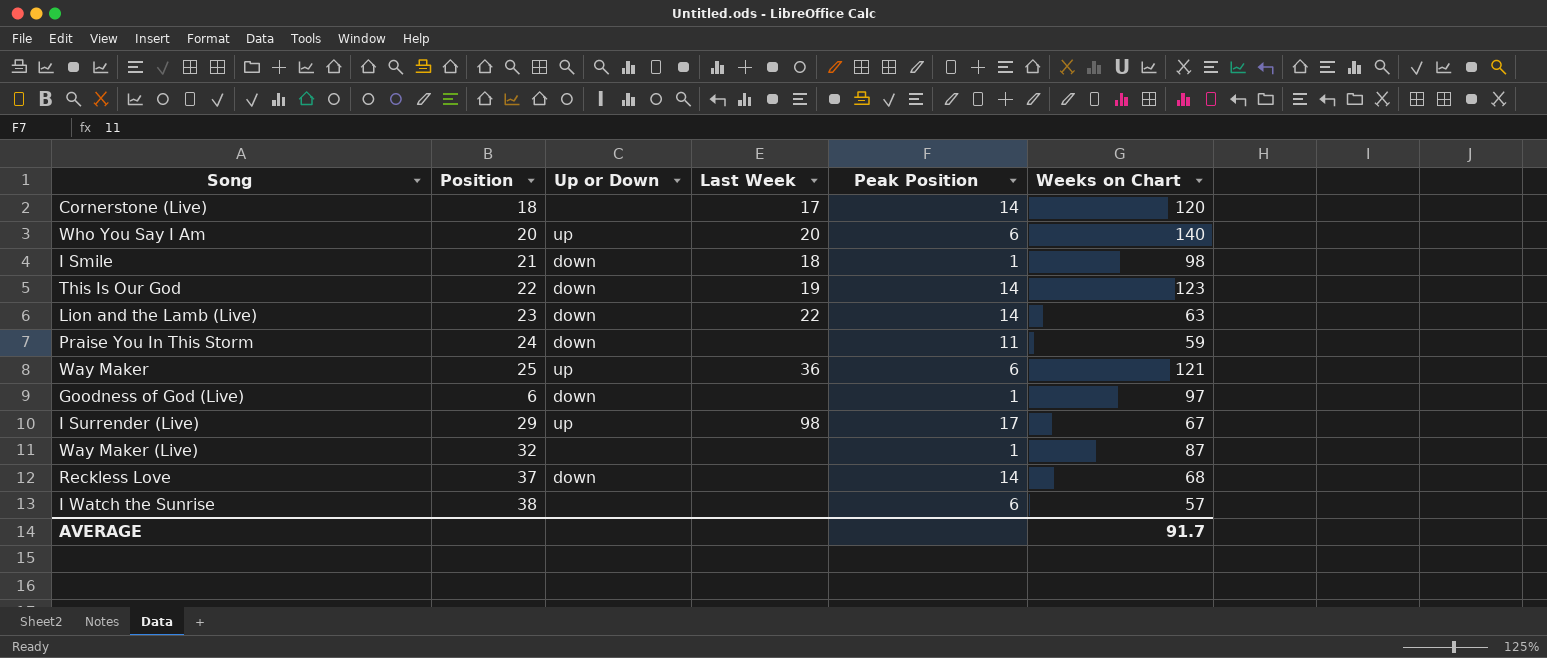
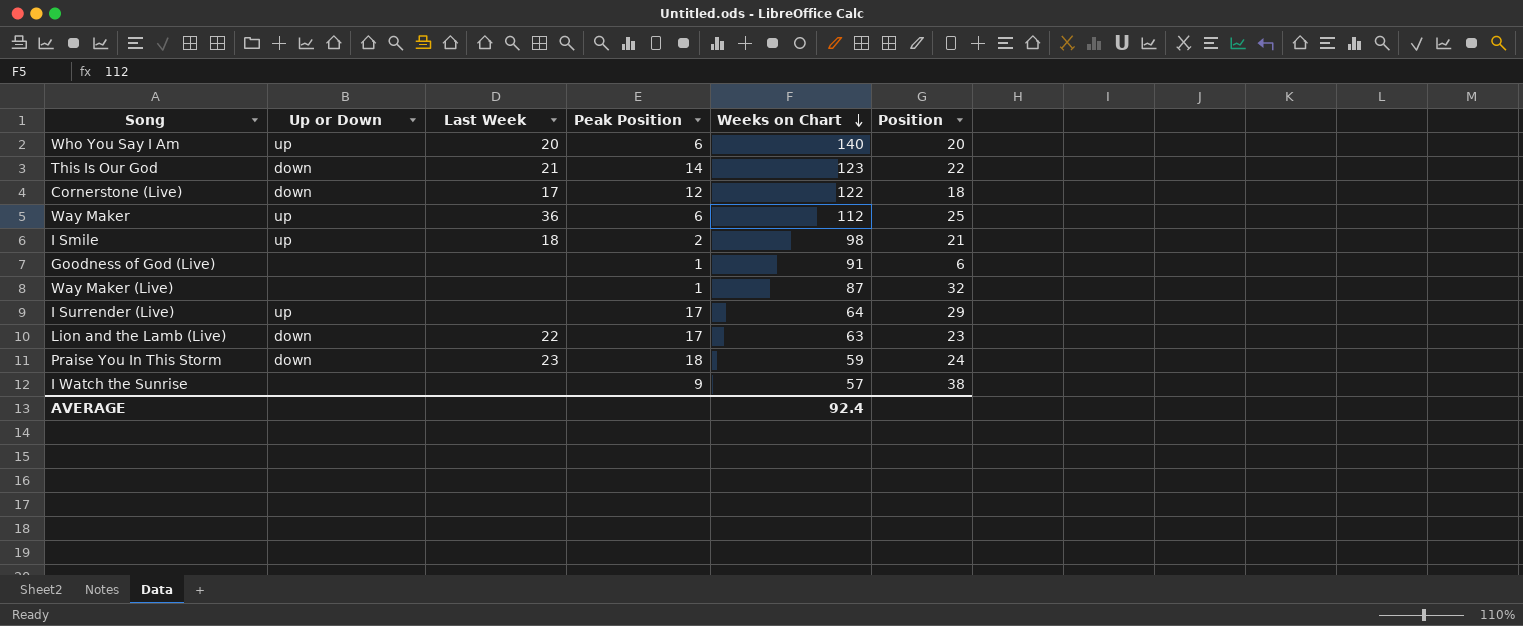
row order: none -> Weeks on Chart descending
column Position | position: 2 -> 6
row Reckless Love: 37 | down | none | 14 | 68 -> none
This Is Our God | Last Week: 19 -> 21
Cornerstone (Live) | Up or Down: none -> down
Cornerstone (Live) | Peak Position: 14 -> 12
Cornerstone (Live) | Weeks on Chart: 120 -> 122
Way Maker | Weeks on Chart: 121 -> 112
I Smile | Up or Down: down -> up
I Smile | Peak Position: 1 -> 2
Goodness of God (Live) | Up or Down: down -> none
Goodness of God (Live) | Weeks on Chart: 97 -> 91
I Surrender (Live) | Last Week: 98 -> none
I Surrender (Live) | Weeks on Chart: 67 -> 64
Lion and the Lamb (Live) | Peak Position: 14 -> 17
Praise You In This Storm | Last Week: none -> 23
Praise You In This Storm | Peak Position: 11 -> 18
I Watch the Sunrise | Peak Position: 6 -> 9
AVERAGE | Weeks on Chart: 91.7 -> 92.4

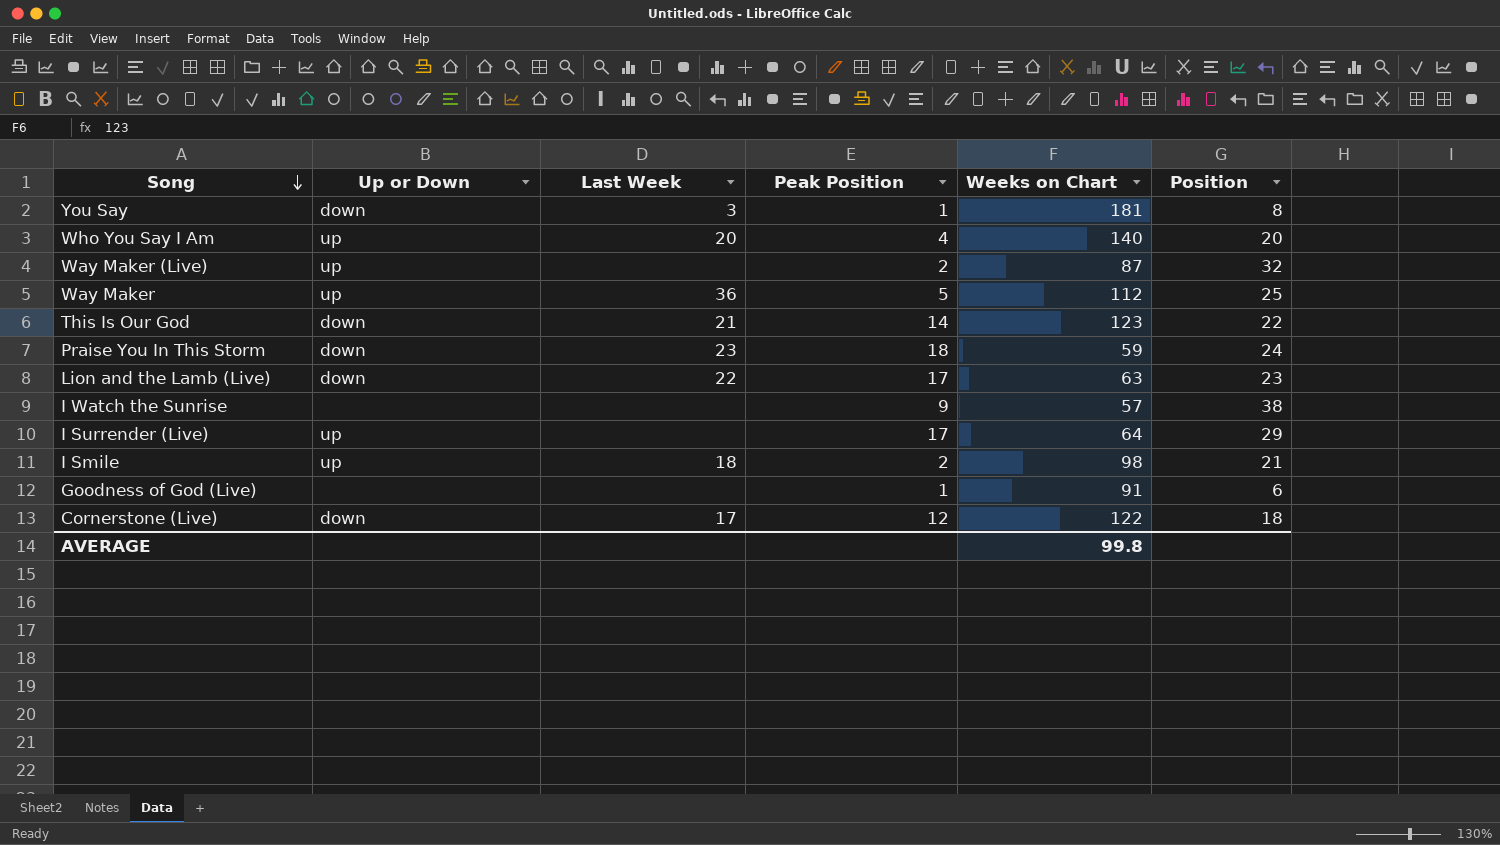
row order: Weeks on Chart descending -> Song descending
row You Say: none -> down | 3 | 1 | 181 | 8
Who You Say I Am | Peak Position: 6 -> 4
Way Maker (Live) | Up or Down: none -> up
Way Maker (Live) | Peak Position: 1 -> 2
Way Maker | Peak Position: 6 -> 5
AVERAGE | Weeks on Chart: 92.4 -> 99.8

